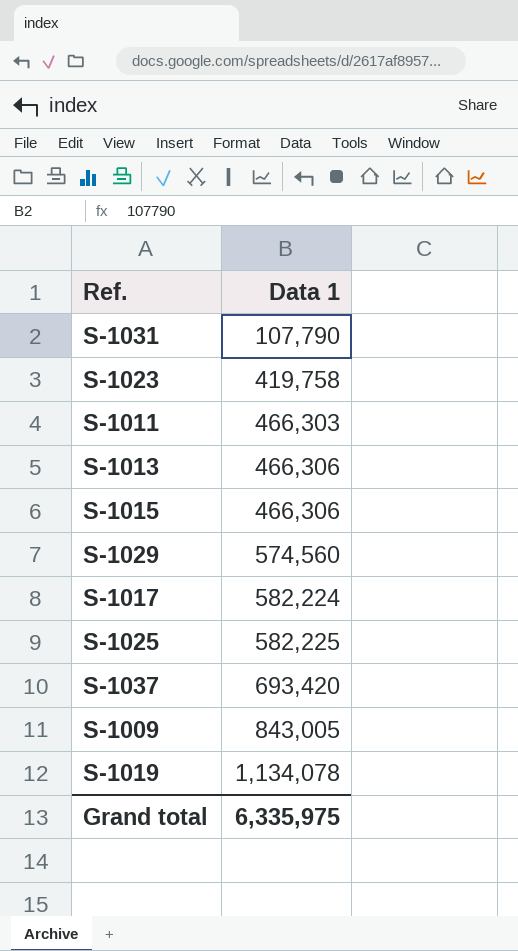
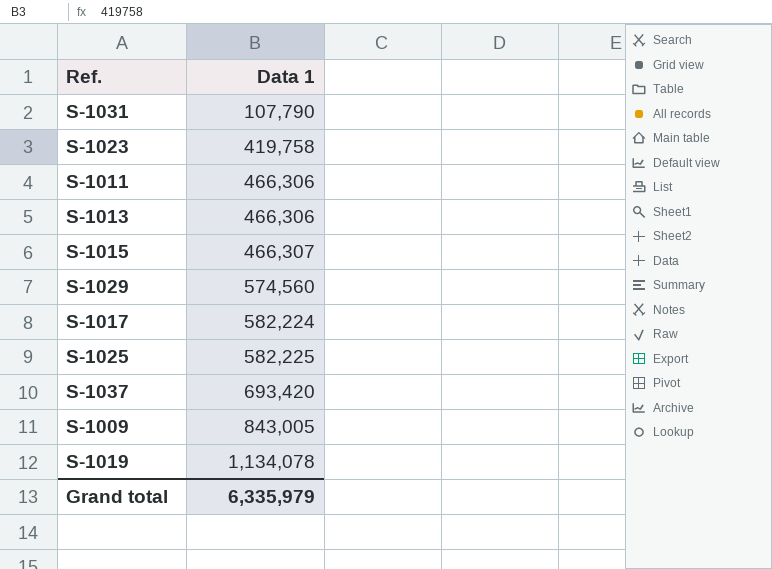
S-1011 | Data 1: 466,303 -> 466,306
S-1015 | Data 1: 466,306 -> 466,307
Grand total | Data 1: 6,335,975 -> 6,335,979

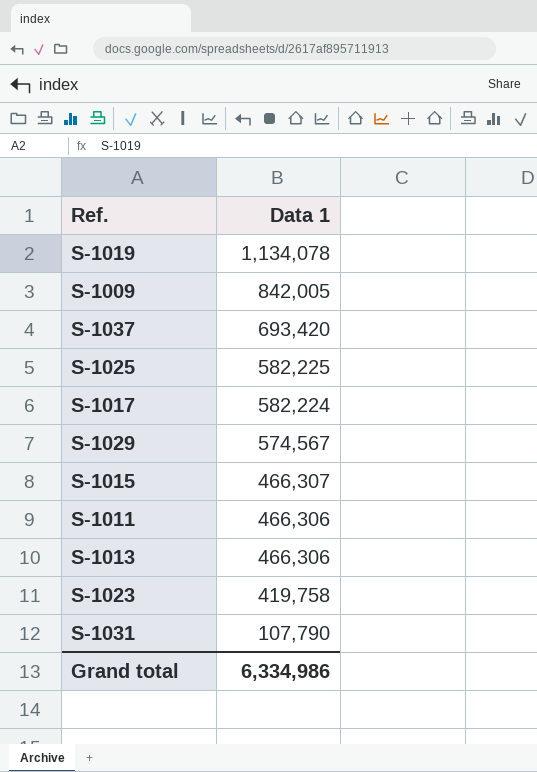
row order: Data 1 ascending -> Data 1 descending
S-1009 | Data 1: 843,005 -> 842,005
S-1029 | Data 1: 574,560 -> 574,567
Grand total | Data 1: 6,335,979 -> 6,334,986

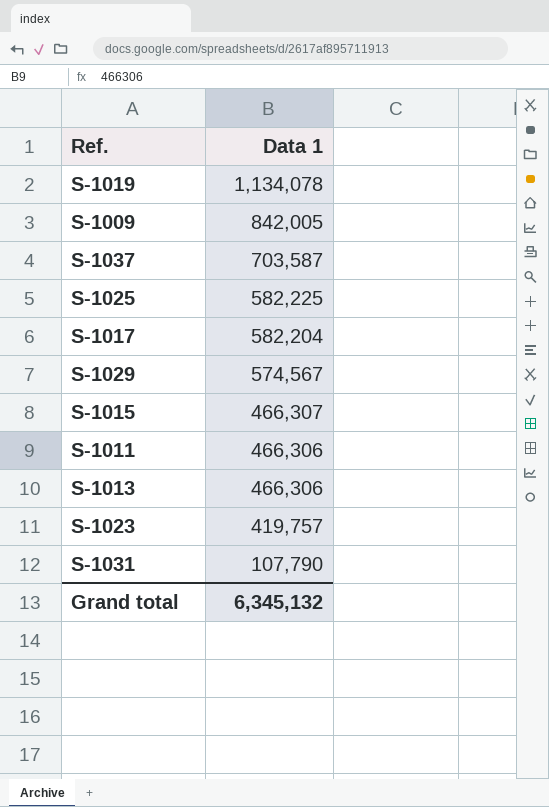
S-1037 | Data 1: 693,420 -> 703,587
S-1017 | Data 1: 582,224 -> 582,204
S-1023 | Data 1: 419,758 -> 419,757
Grand total | Data 1: 6,334,986 -> 6,345,132

